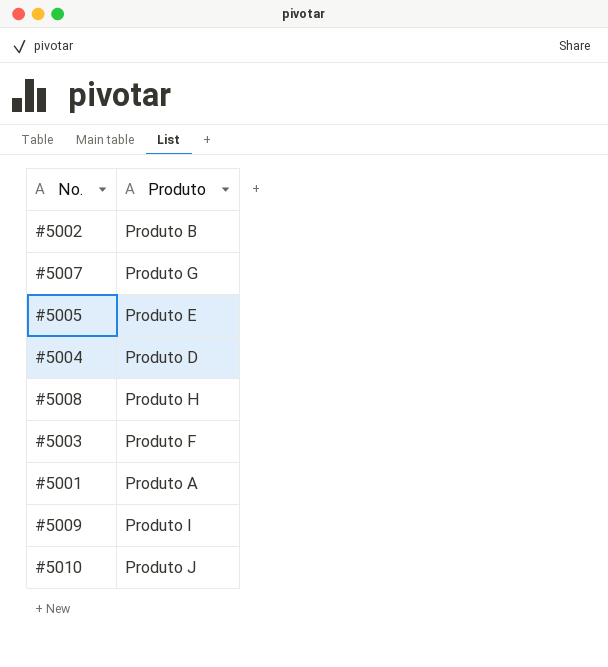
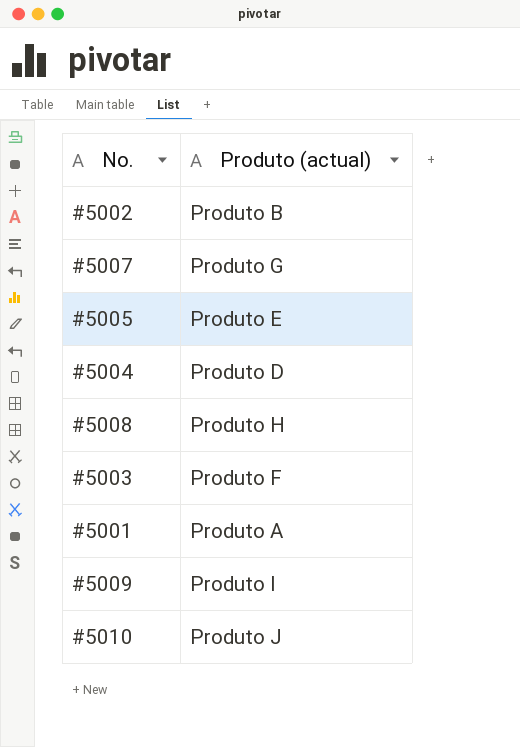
column name: Produto -> Produto (actual)

